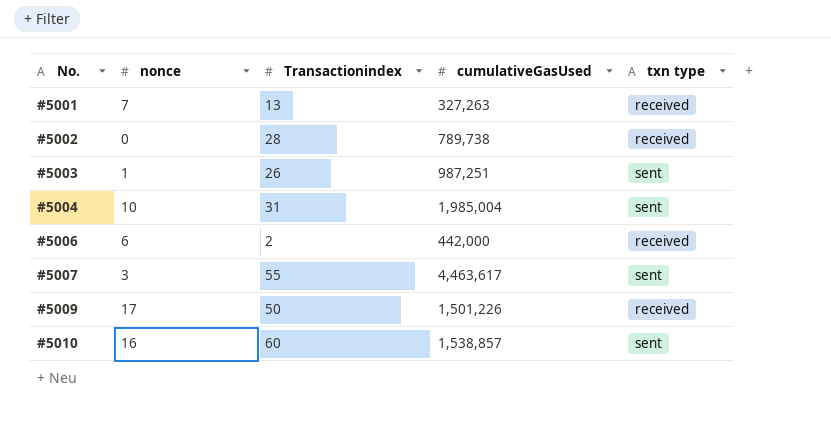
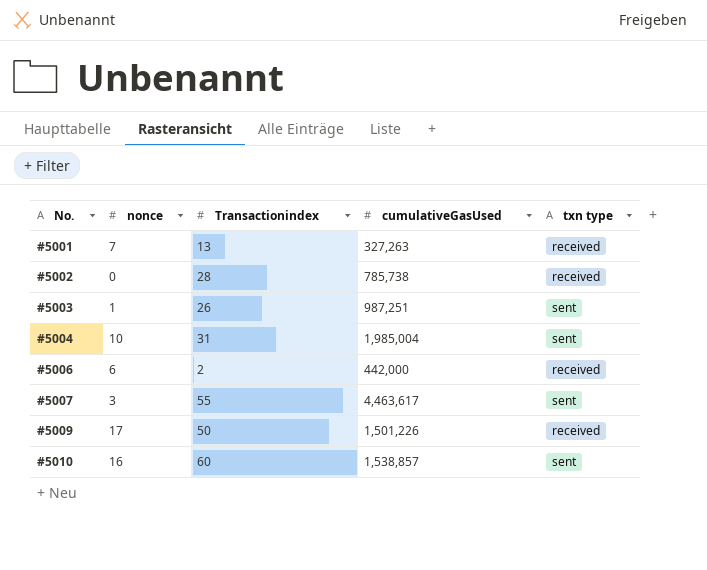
#5002 | cumulativeGasUsed: 789,738 -> 785,738

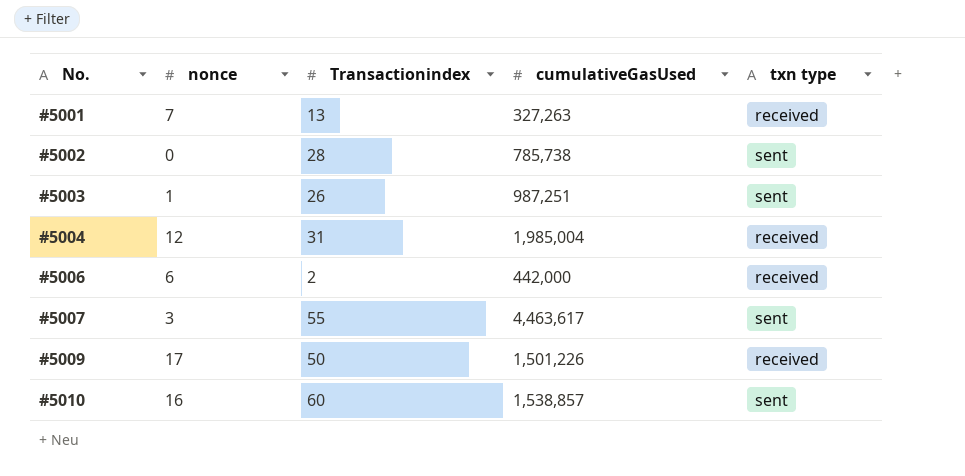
#5002 | txn type: received -> sent
#5004 | nonce: 10 -> 12
#5004 | txn type: sent -> received

